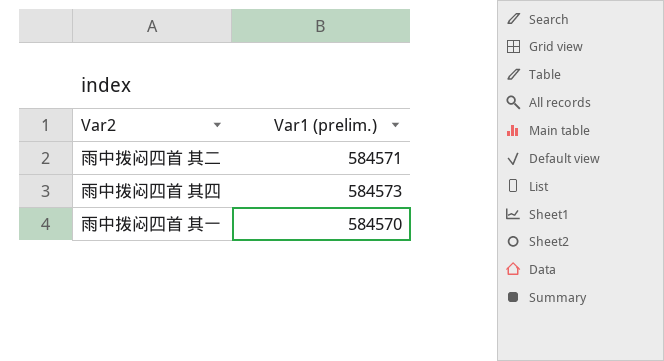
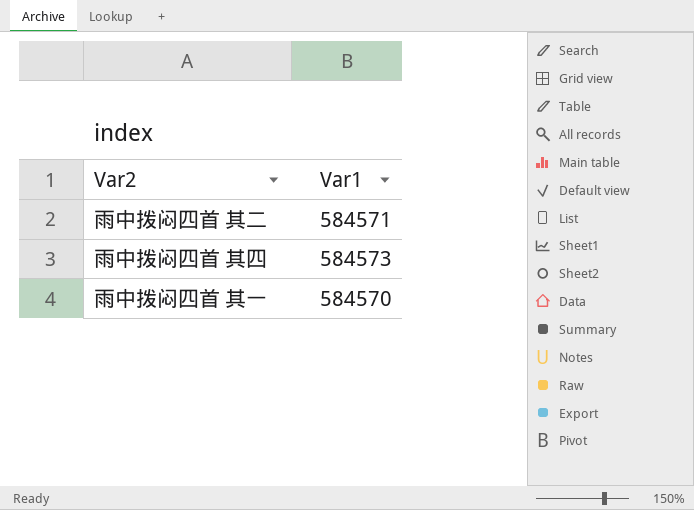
column name: Var1 (prelim.) -> Var1

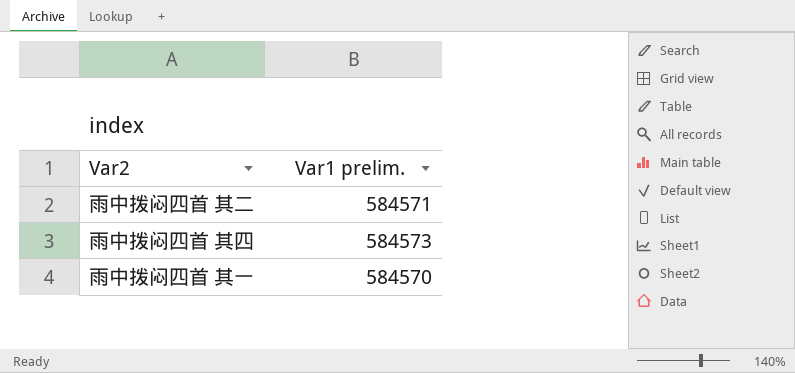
column name: Var1 -> Var1 prelim.

